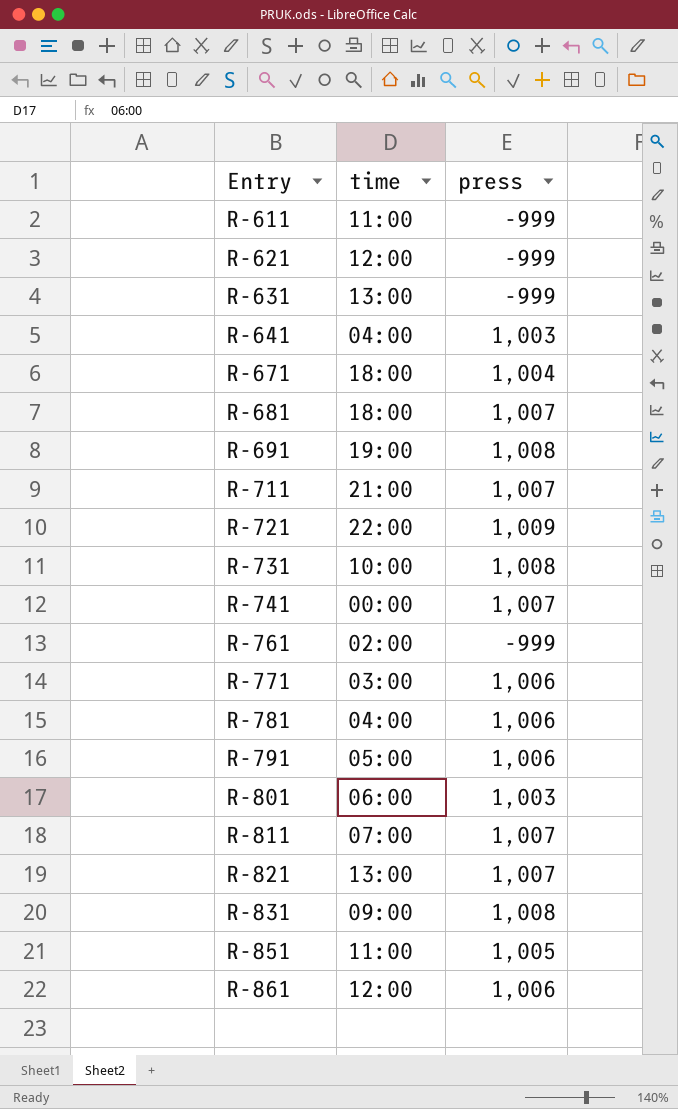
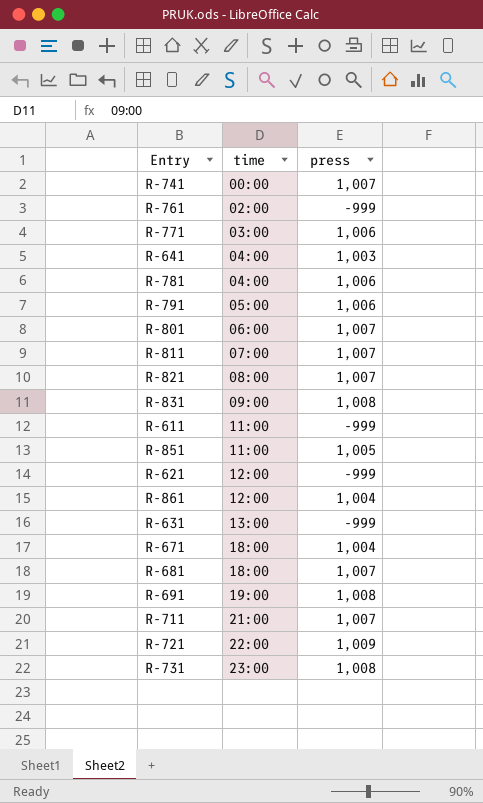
row order: Entry ascending -> time ascending
R-801 | press: 1,003 -> 1,007
R-821 | time: 13:00 -> 08:00
R-861 | press: 1,006 -> 1,004
R-731 | time: 10:00 -> 23:00

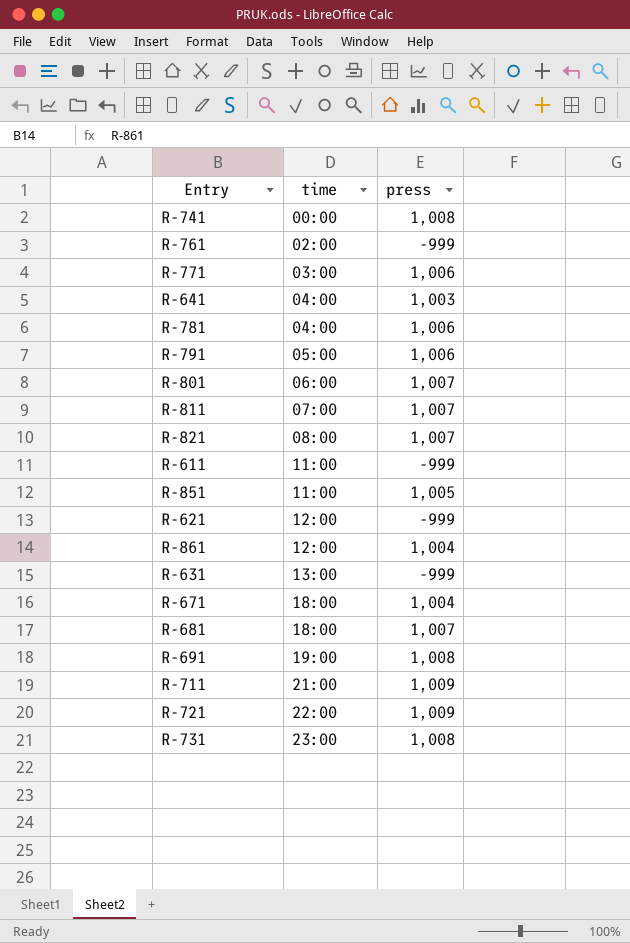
row R-831: 09:00 | 1,008 -> none
R-741 | press: 1,007 -> 1,008
R-711 | press: 1,007 -> 1,009

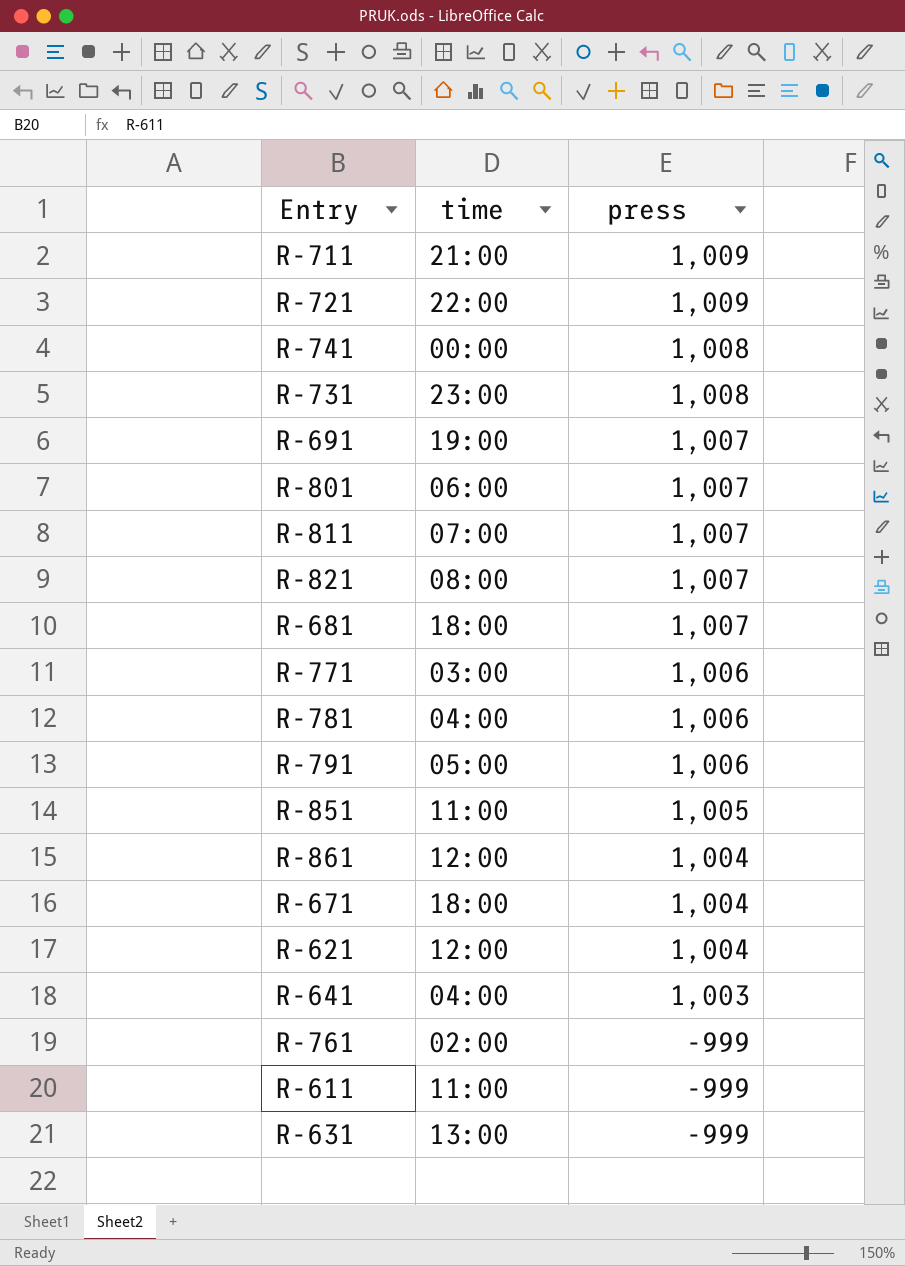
row order: time ascending -> press descending
R-691 | press: 1,008 -> 1,007
R-621 | press: -999 -> 1,004

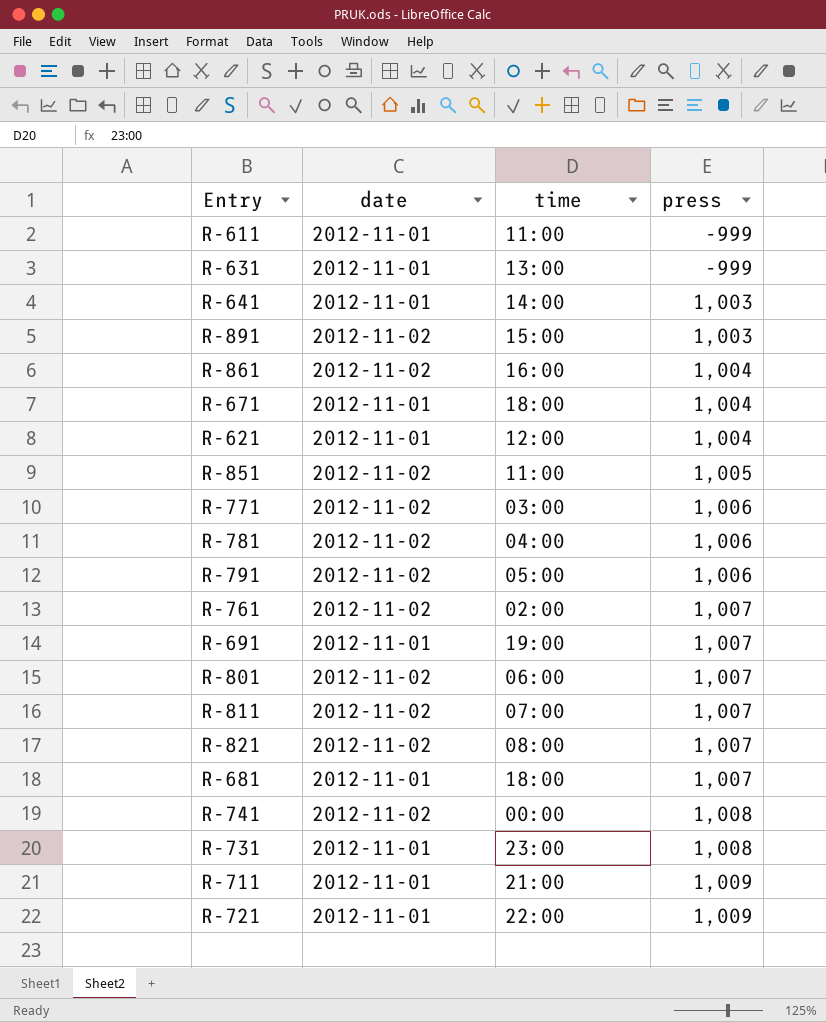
row order: press descending -> press ascending
column date | position: none -> 2
R-641 | time: 04:00 -> 14:00
row R-891: none -> 2012-11-02 | 15:00 | 1,003
R-861 | time: 12:00 -> 16:00
R-761 | press: -999 -> 1,007

